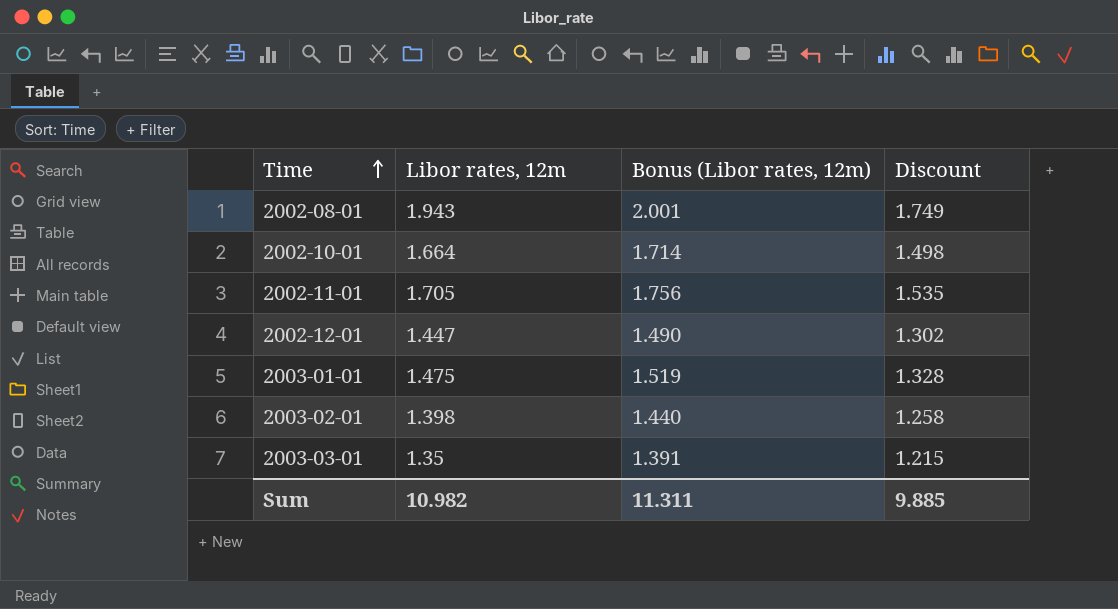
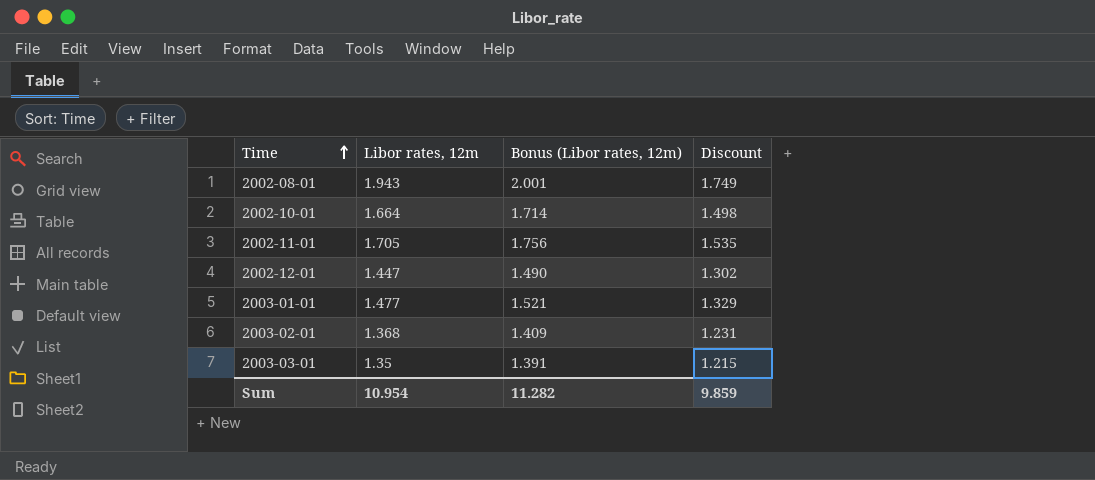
2003-01-01 | Libor rates, 12m: 1.475 -> 1.477
2003-01-01 | Bonus (Libor rates, 12m): 1.519 -> 1.521
2003-01-01 | Discount: 1.328 -> 1.329
2003-02-01 | Libor rates, 12m: 1.398 -> 1.368
2003-02-01 | Bonus (Libor rates, 12m): 1.440 -> 1.409
2003-02-01 | Discount: 1.258 -> 1.231
Sum | Libor rates, 12m: 10.982 -> 10.954
Sum | Bonus (Libor rates, 12m): 11.311 -> 11.282
Sum | Discount: 9.885 -> 9.859

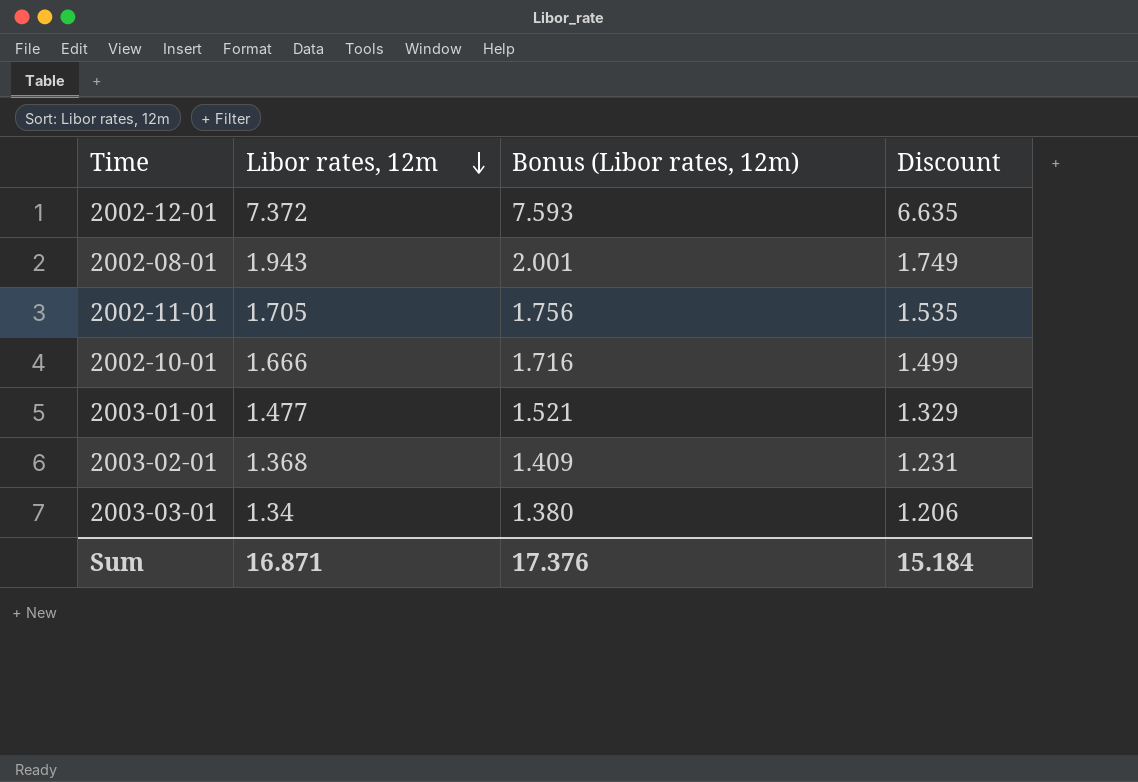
row order: Time ascending -> Libor rates, 12m descending
2002-12-01 | Libor rates, 12m: 1.447 -> 7.372
2002-12-01 | Bonus (Libor rates, 12m): 1.490 -> 7.593
2002-12-01 | Discount: 1.302 -> 6.635
2002-10-01 | Libor rates, 12m: 1.664 -> 1.666
2002-10-01 | Bonus (Libor rates, 12m): 1.714 -> 1.716
2002-10-01 | Discount: 1.498 -> 1.499
2003-03-01 | Libor rates, 12m: 1.35 -> 1.34
2003-03-01 | Bonus (Libor rates, 12m): 1.391 -> 1.380
2003-03-01 | Discount: 1.215 -> 1.206
Sum | Libor rates, 12m: 10.954 -> 16.871
Sum | Bonus (Libor rates, 12m): 11.282 -> 17.376
Sum | Discount: 9.859 -> 15.184

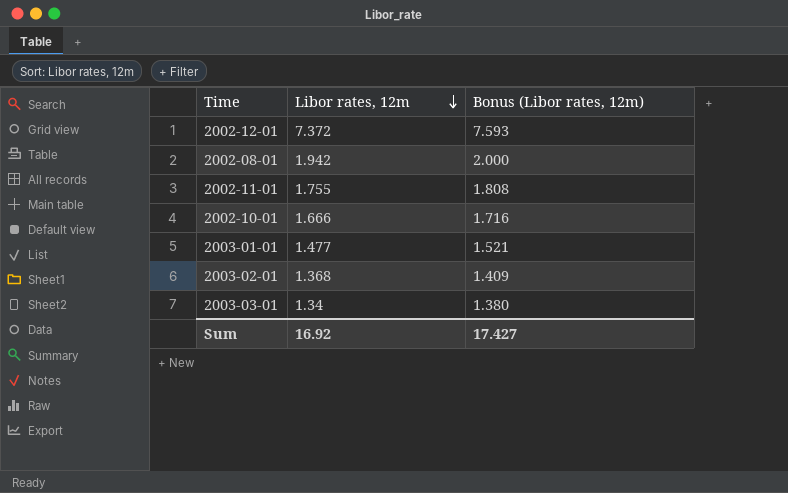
column Discount | formula: [Libor rates, 12m] * 0.9 -> none
2002-08-01 | Libor rates, 12m: 1.943 -> 1.942
2002-08-01 | Bonus (Libor rates, 12m): 2.001 -> 2.000
2002-11-01 | Libor rates, 12m: 1.705 -> 1.755
2002-11-01 | Bonus (Libor rates, 12m): 1.756 -> 1.808
Sum | Libor rates, 12m: 16.871 -> 16.92
Sum | Bonus (Libor rates, 12m): 17.376 -> 17.427

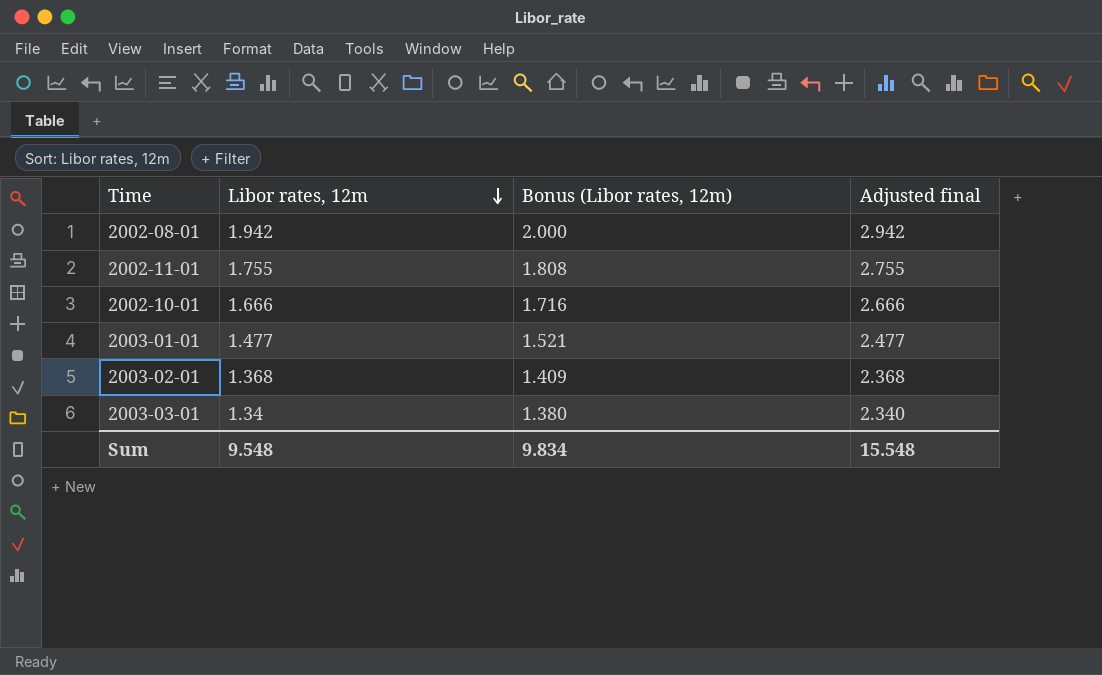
column Adjusted final | formula: none -> [Libor rates, 12m] + 1
row 2002-12-01: 7.372 | 7.593 -> none
Sum | Libor rates, 12m: 16.92 -> 9.548
Sum | Bonus (Libor rates, 12m): 17.427 -> 9.834

